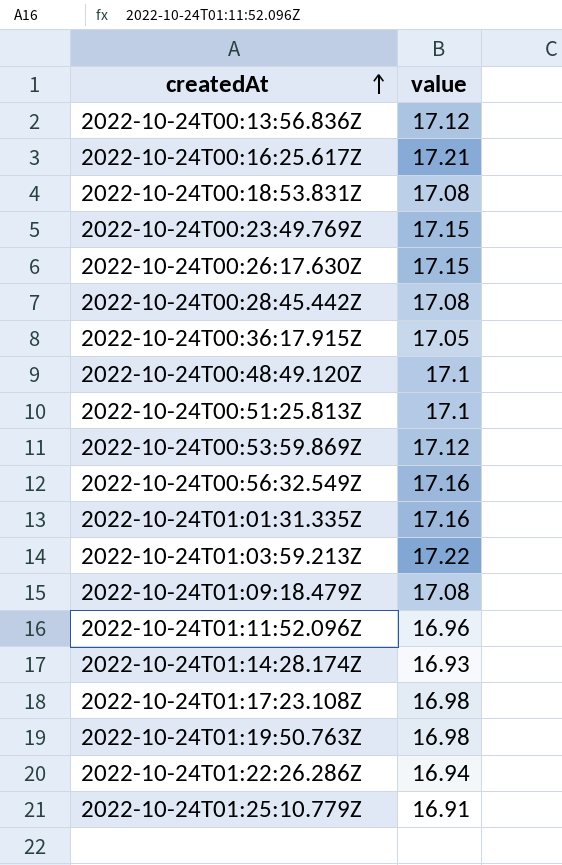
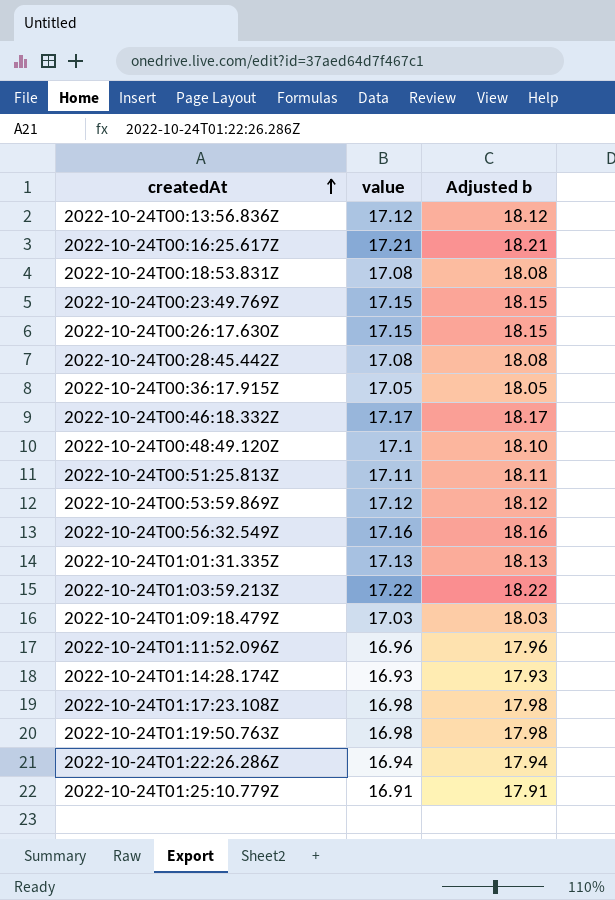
column Adjusted b | formula: none -> [value] + 1
row 2022-10-24T00:46:18.332Z: none -> 17.17 | 18.17
2022-10-24T00:51:25.813Z | value: 17.1 -> 17.11
2022-10-24T01:01:31.335Z | value: 17.16 -> 17.13
2022-10-24T01:09:18.479Z | value: 17.08 -> 17.03

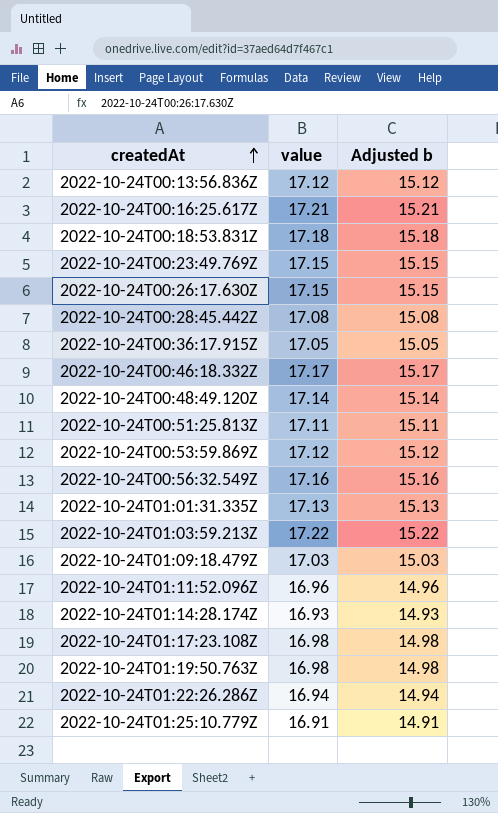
column Adjusted b | formula: [value] + 1 -> [value] - 2
2022-10-24T00:18:53.831Z | value: 17.08 -> 17.18
2022-10-24T00:48:49.120Z | value: 17.1 -> 17.14

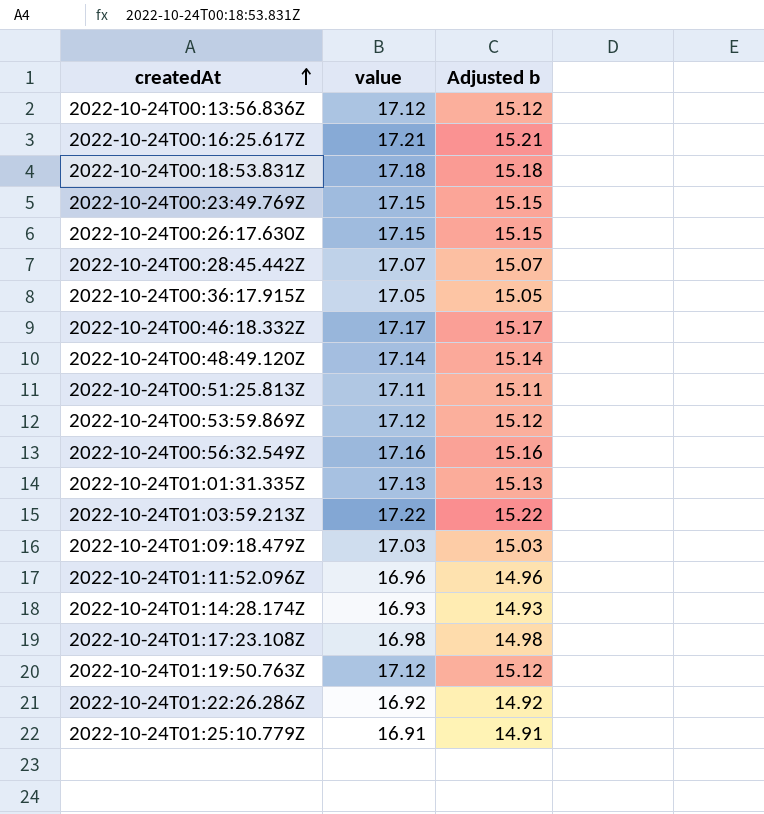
2022-10-24T00:28:45.442Z | value: 17.08 -> 17.07
2022-10-24T00:28:45.442Z | Adjusted b: 15.08 -> 15.07
2022-10-24T01:19:50.763Z | value: 16.98 -> 17.12
2022-10-24T01:19:50.763Z | Adjusted b: 14.98 -> 15.12
2022-10-24T01:22:26.286Z | value: 16.94 -> 16.92
2022-10-24T01:22:26.286Z | Adjusted b: 14.94 -> 14.92

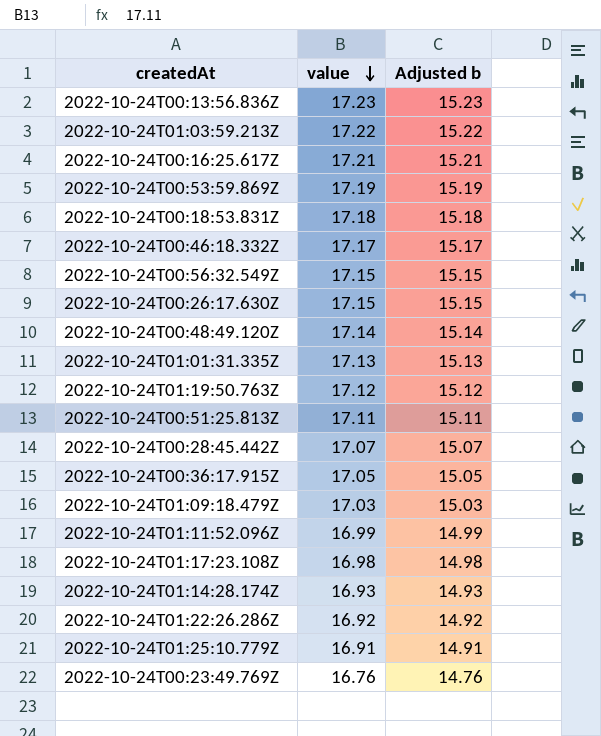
row order: createdAt ascending -> value descending
2022-10-24T00:13:56.836Z | value: 17.12 -> 17.23
2022-10-24T00:13:56.836Z | Adjusted b: 15.12 -> 15.23
2022-10-24T00:53:59.869Z | value: 17.12 -> 17.19
2022-10-24T00:53:59.869Z | Adjusted b: 15.12 -> 15.19
2022-10-24T00:56:32.549Z | value: 17.16 -> 17.15
2022-10-24T00:56:32.549Z | Adjusted b: 15.16 -> 15.15
2022-10-24T01:11:52.096Z | value: 16.96 -> 16.99
2022-10-24T01:11:52.096Z | Adjusted b: 14.96 -> 14.99
2022-10-24T00:23:49.769Z | value: 17.15 -> 16.76
2022-10-24T00:23:49.769Z | Adjusted b: 15.15 -> 14.76

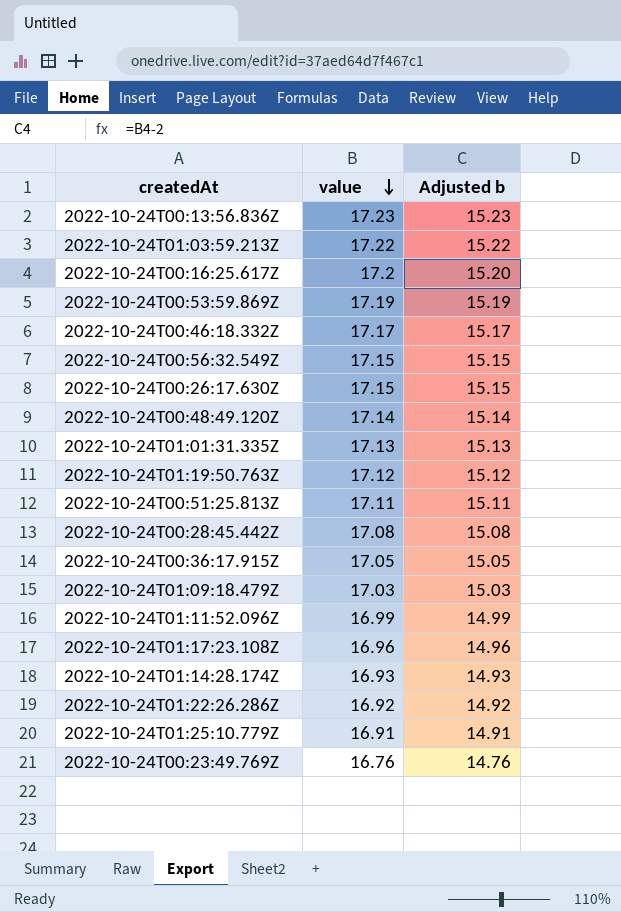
row 2022-10-24T00:18:53.831Z: 17.18 | 15.18 -> none
2022-10-24T00:16:25.617Z | value: 17.21 -> 17.2
2022-10-24T00:16:25.617Z | Adjusted b: 15.21 -> 15.20
2022-10-24T00:28:45.442Z | value: 17.07 -> 17.08
2022-10-24T00:28:45.442Z | Adjusted b: 15.07 -> 15.08
2022-10-24T01:17:23.108Z | value: 16.98 -> 16.96
2022-10-24T01:17:23.108Z | Adjusted b: 14.98 -> 14.96

